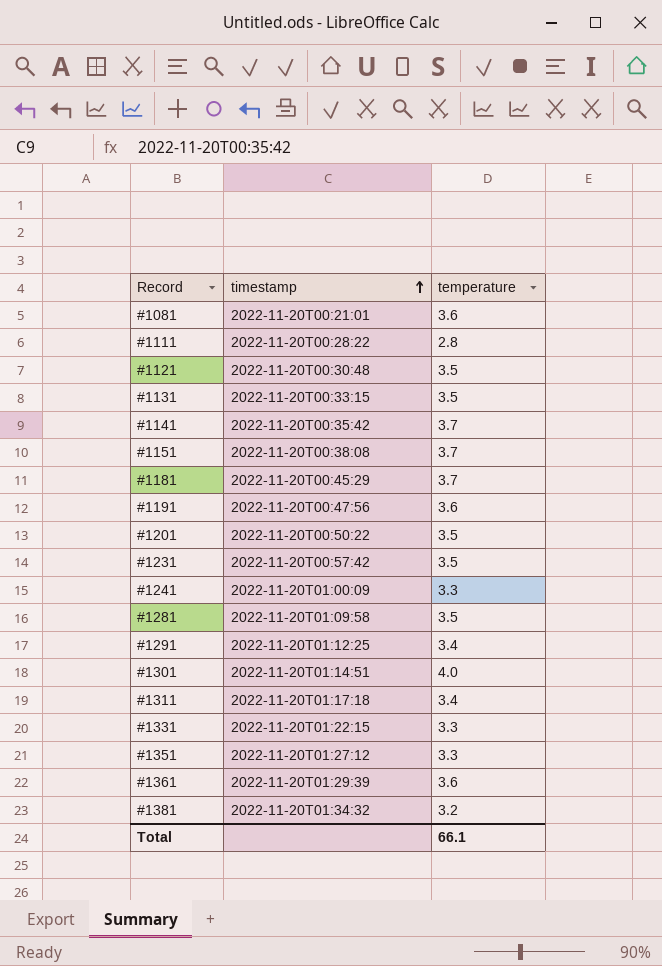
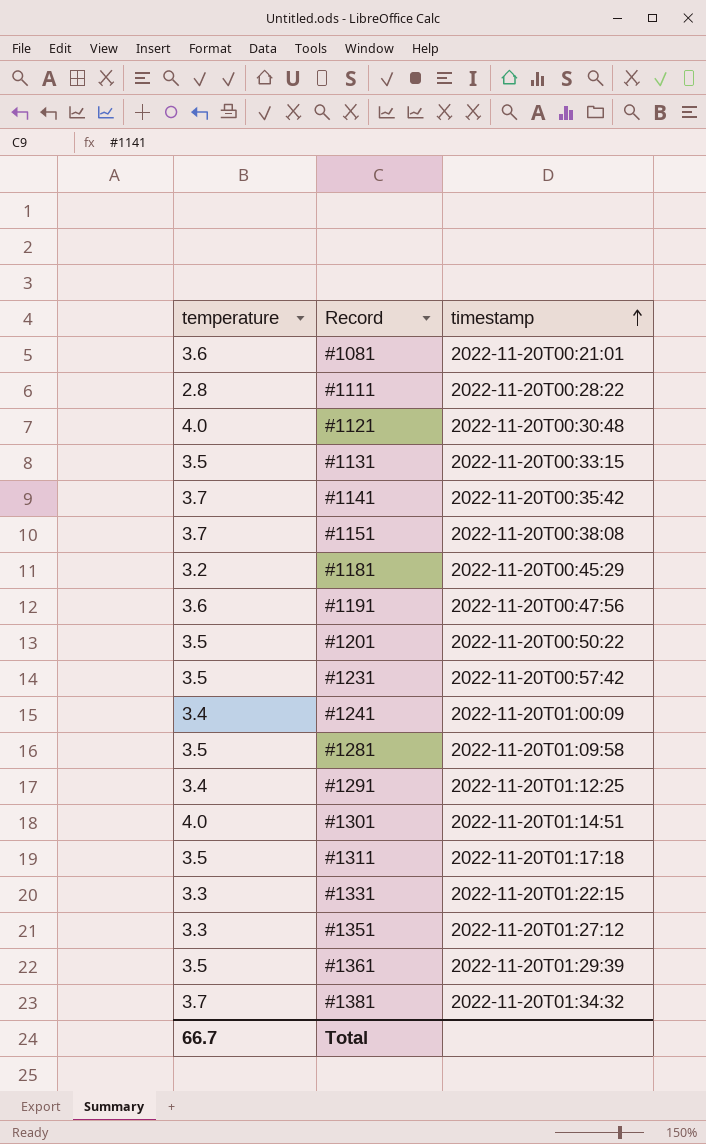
column temperature | position: 3 -> 1
#1121 | temperature: 3.5 -> 4.0
#1181 | temperature: 3.7 -> 3.2
#1241 | temperature: 3.3 -> 3.4
#1311 | temperature: 3.4 -> 3.5
#1361 | temperature: 3.6 -> 3.5
#1381 | temperature: 3.2 -> 3.7
Total | temperature: 66.1 -> 66.7

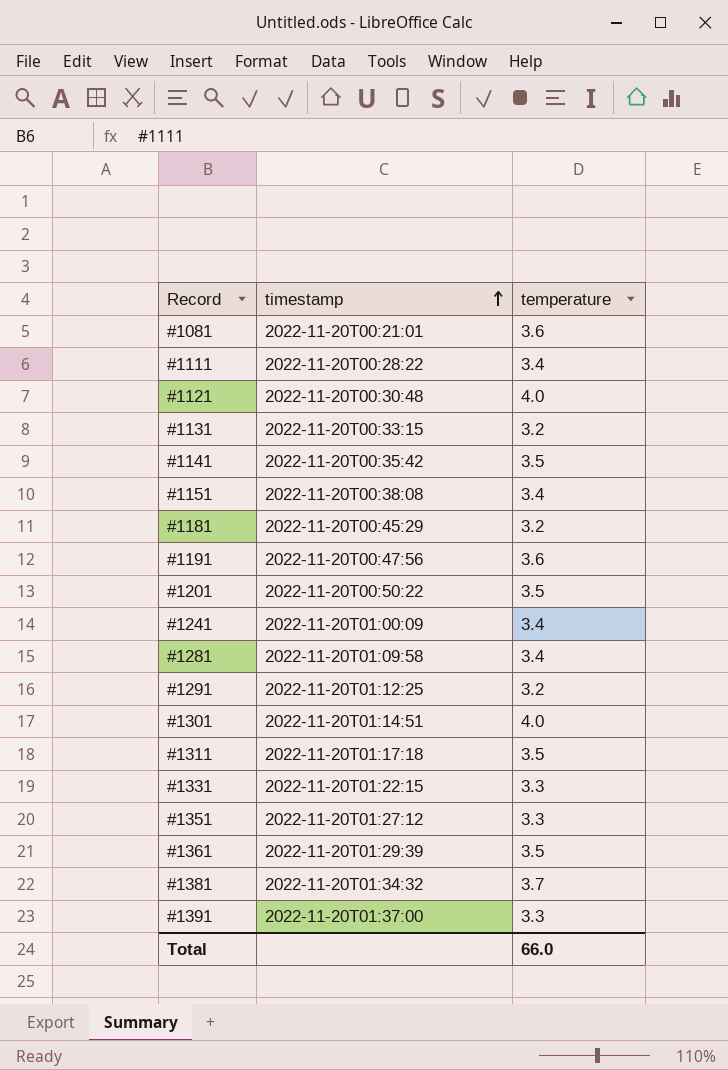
column temperature | position: 1 -> 3
row #1231: 3.5 | 2022-11-20T00:57:42 -> none
#1111 | temperature: 2.8 -> 3.4
#1131 | temperature: 3.5 -> 3.2
#1141 | temperature: 3.7 -> 3.5
#1151 | temperature: 3.7 -> 3.4
#1281 | temperature: 3.5 -> 3.4
#1291 | temperature: 3.4 -> 3.2
row #1391: none -> 2022-11-20T01:37:00 | 3.3
Total | temperature: 66.7 -> 66.0

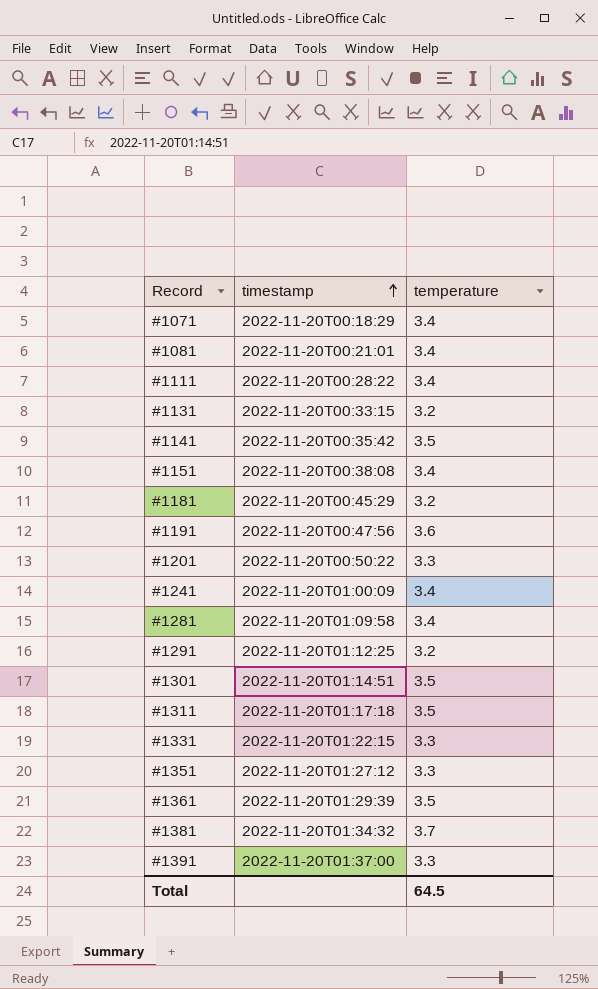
row #1121: 2022-11-20T00:30:48 | 4.0 -> none
row #1071: none -> 2022-11-20T00:18:29 | 3.4
#1081 | temperature: 3.6 -> 3.4
#1201 | temperature: 3.5 -> 3.3
#1301 | temperature: 4.0 -> 3.5
Total | temperature: 66.0 -> 64.5

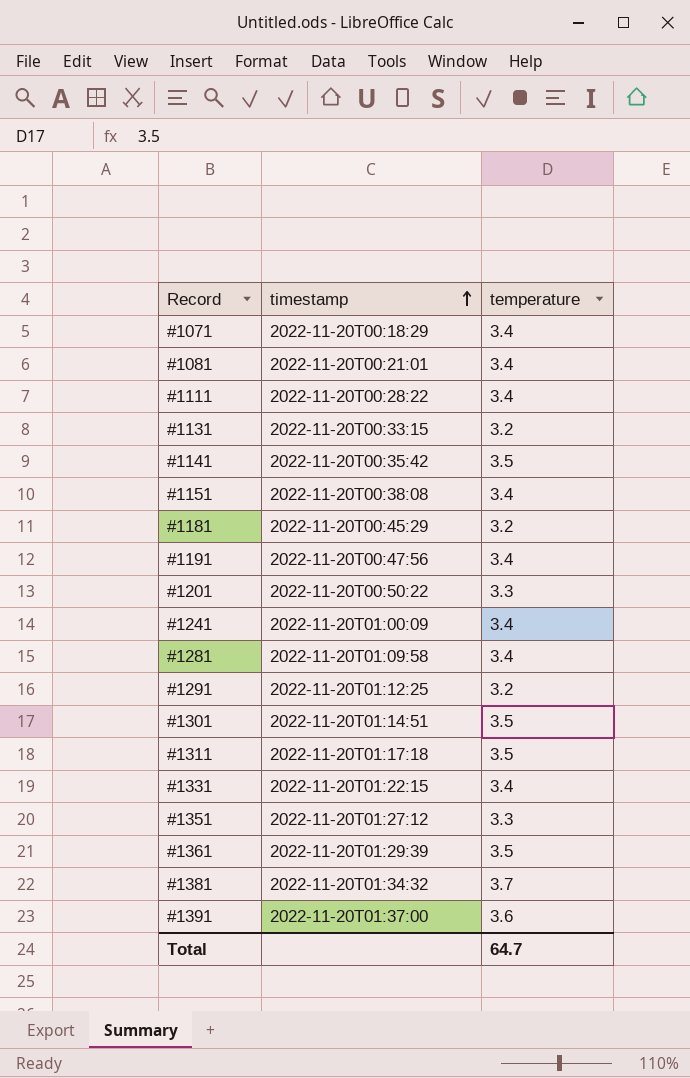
#1191 | temperature: 3.6 -> 3.4
#1331 | temperature: 3.3 -> 3.4
#1391 | temperature: 3.3 -> 3.6
Total | temperature: 64.5 -> 64.7

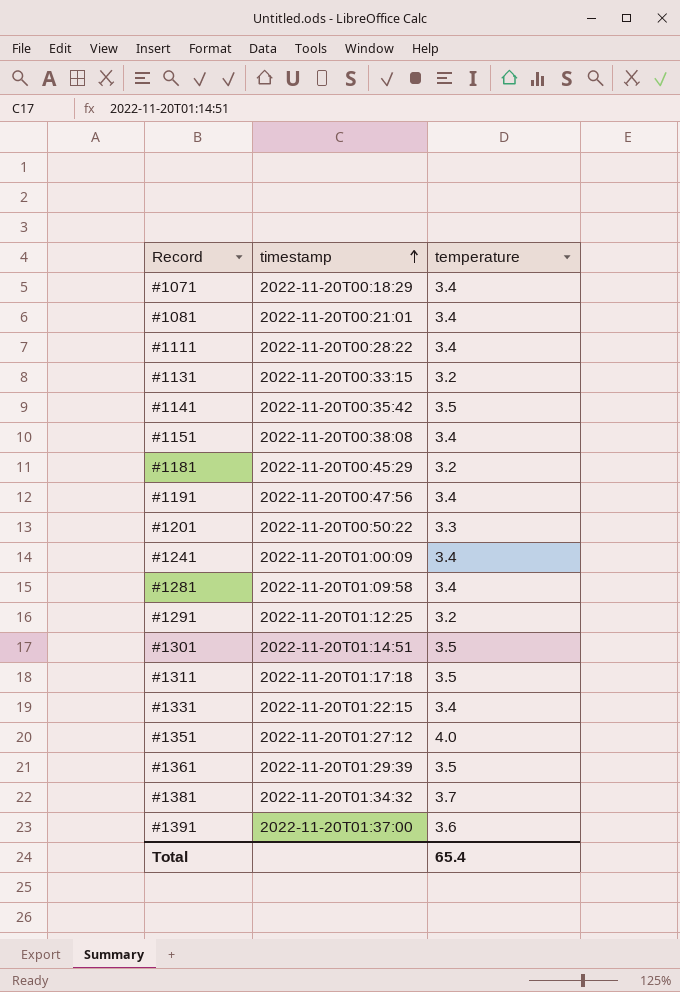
#1351 | temperature: 3.3 -> 4.0
Total | temperature: 64.7 -> 65.4

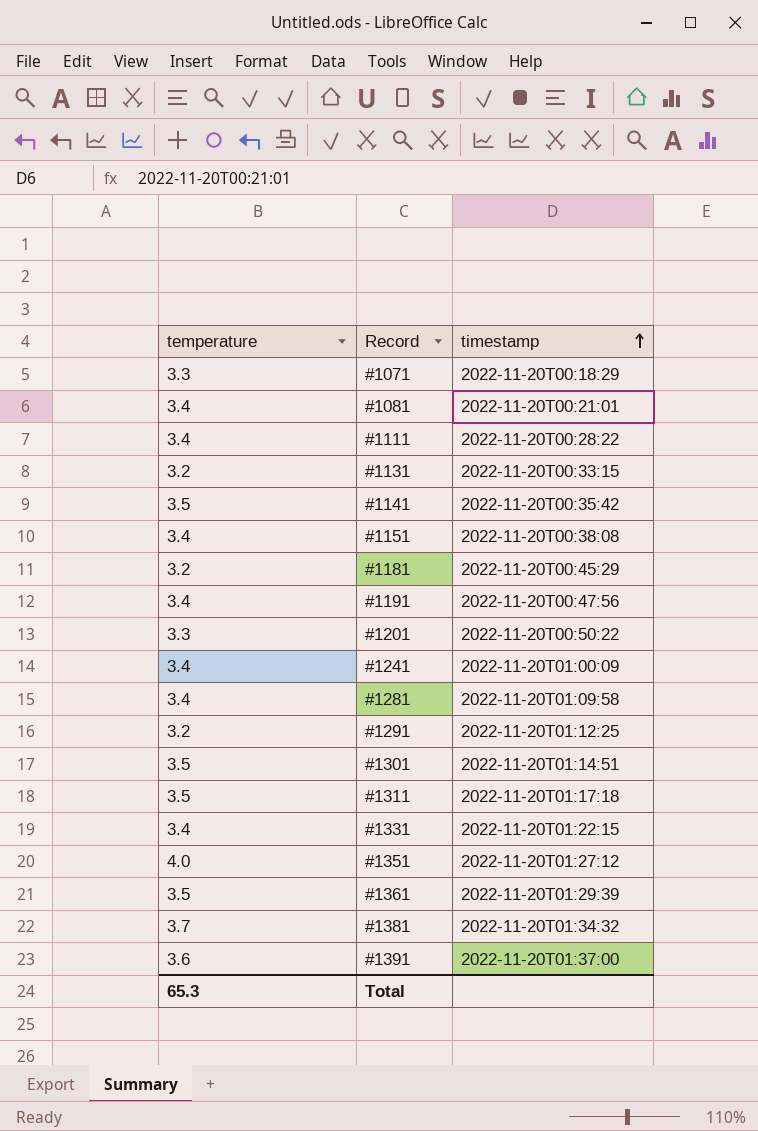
column temperature | position: 3 -> 1
#1071 | temperature: 3.4 -> 3.3
Total | temperature: 65.4 -> 65.3

